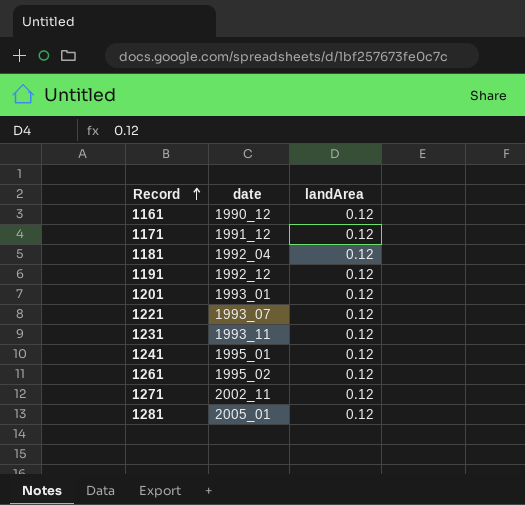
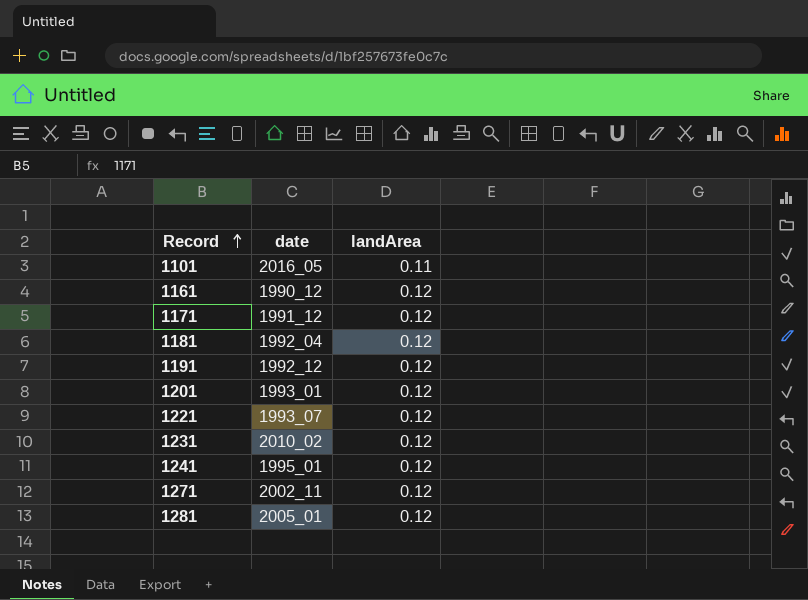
row 1261: 1995_02 | 0.12 -> none
row 1101: none -> 2016_05 | 0.11
1231 | date: 1993_11 -> 2010_02

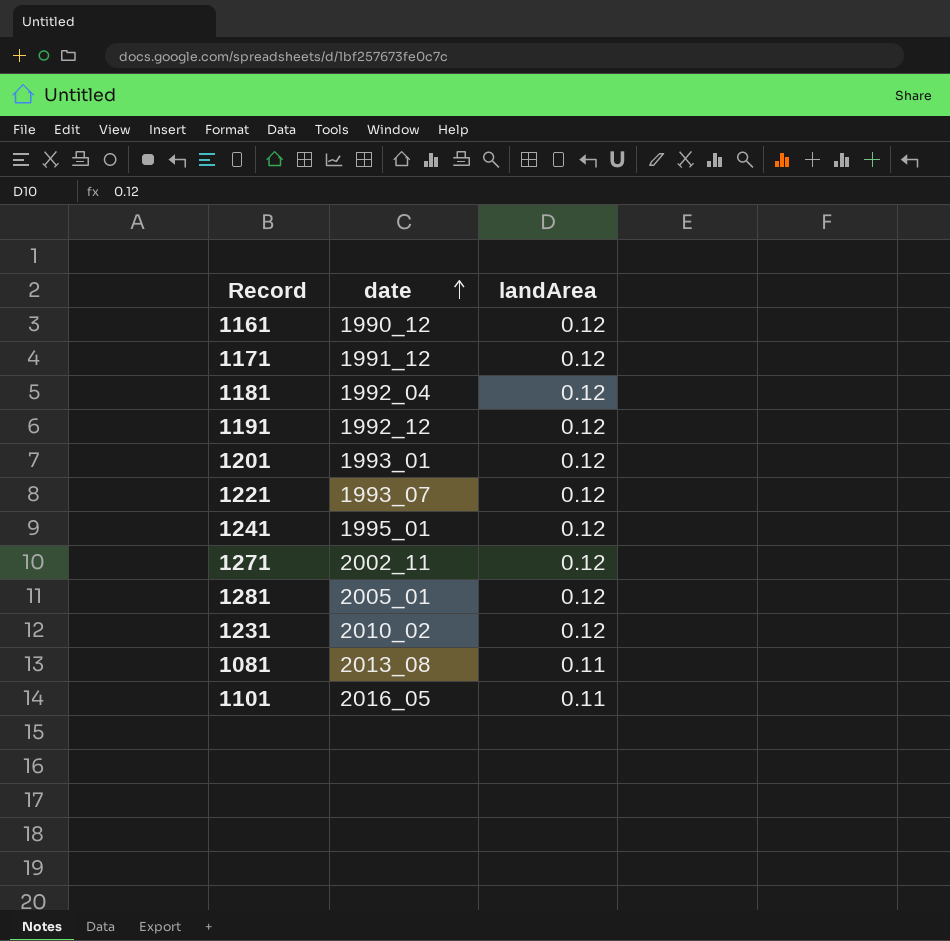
row order: Record ascending -> date ascending
row 1081: none -> 2013_08 | 0.11

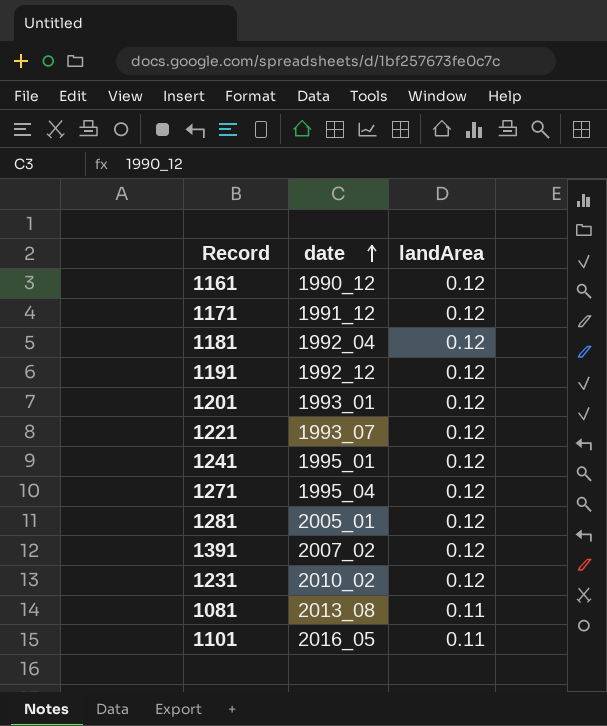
1271 | date: 2002_11 -> 1995_04
row 1391: none -> 2007_02 | 0.12

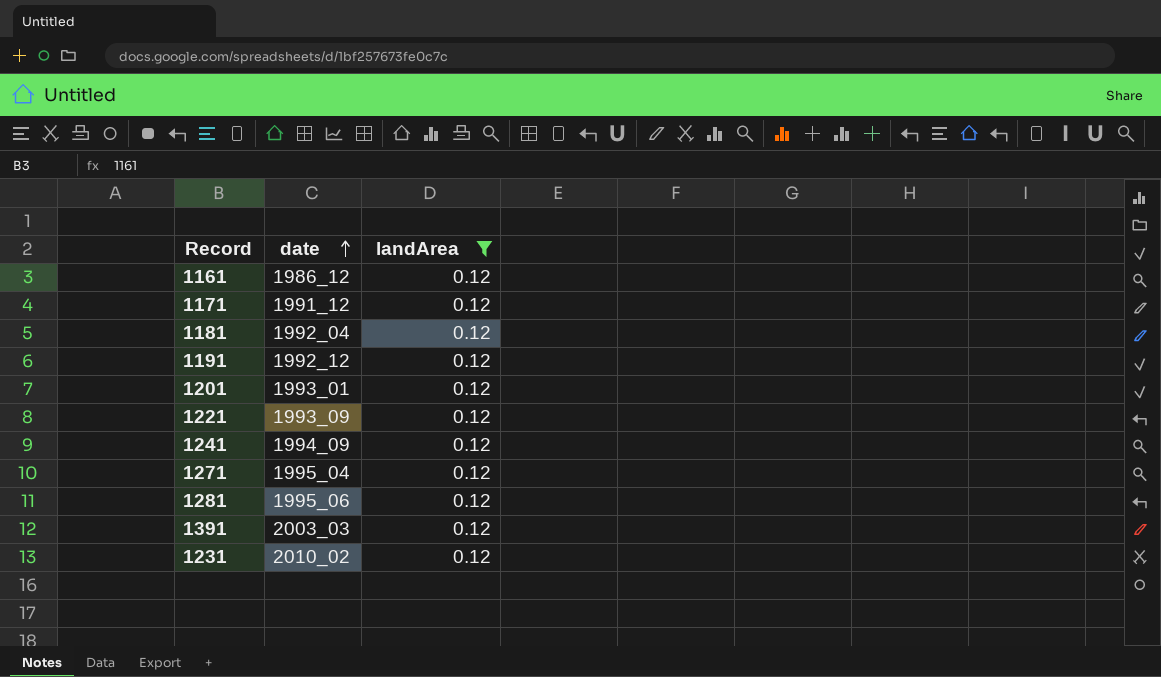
filter: none -> landArea = 0.12
1161 | date: 1990_12 -> 1986_12
1221 | date: 1993_07 -> 1993_09
1241 | date: 1995_01 -> 1994_09
1281 | date: 2005_01 -> 1995_06
1391 | date: 2007_02 -> 2003_03

